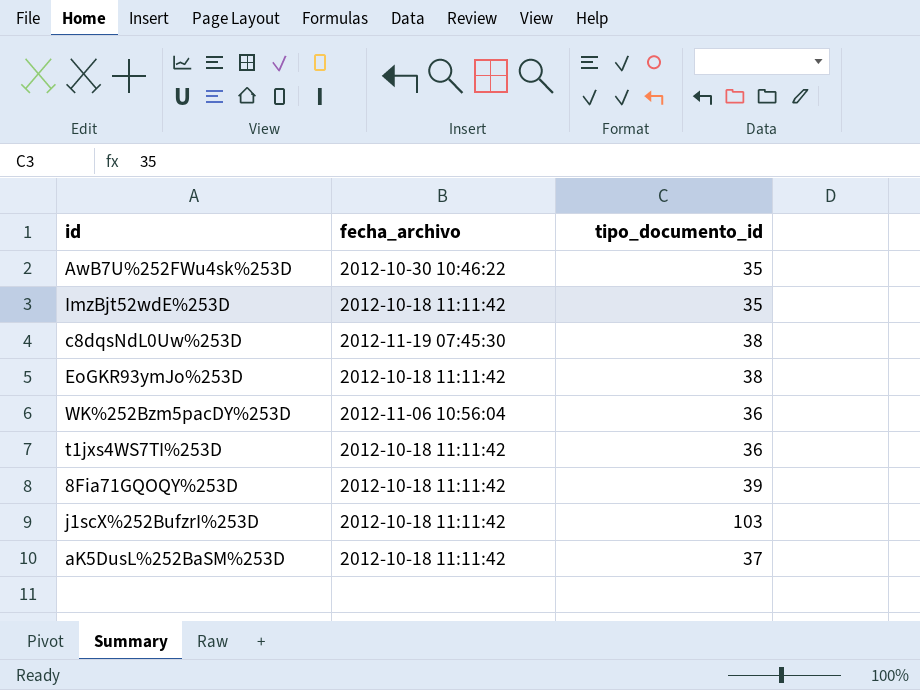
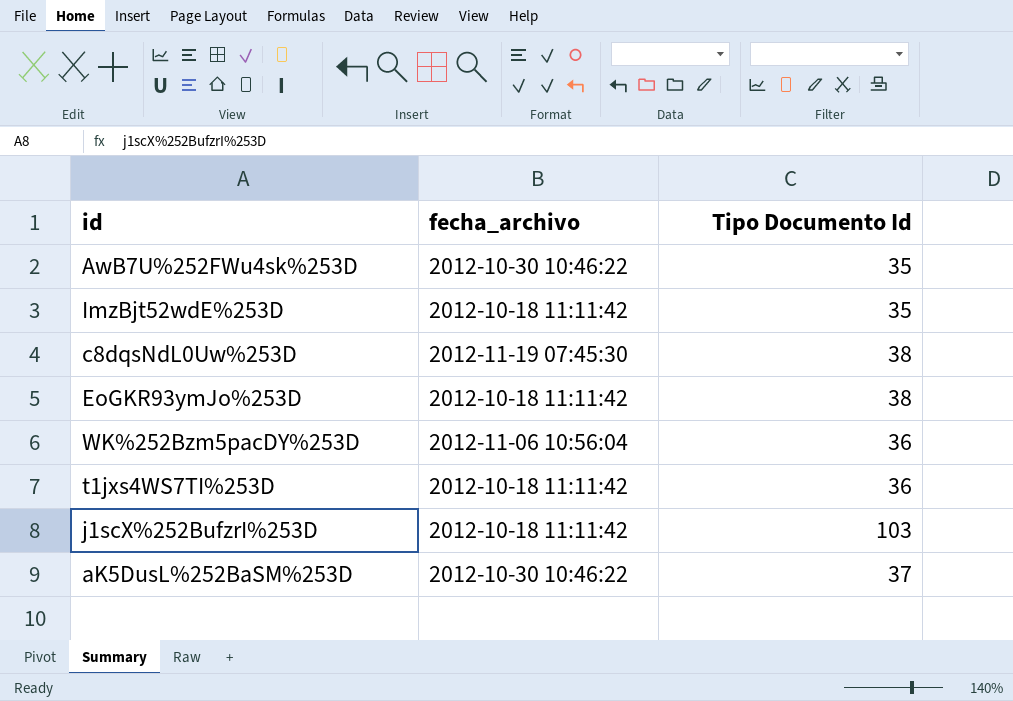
column name: tipo_documento_id -> Tipo Documento Id
row 8Fia71GQOQY%253D: 2012-10-18 11:11:42 | 39 -> none
aK5DusL%252BaSM%253D | fecha_archivo: 2012-10-18 11:11:42 -> 2012-10-30 10:46:22

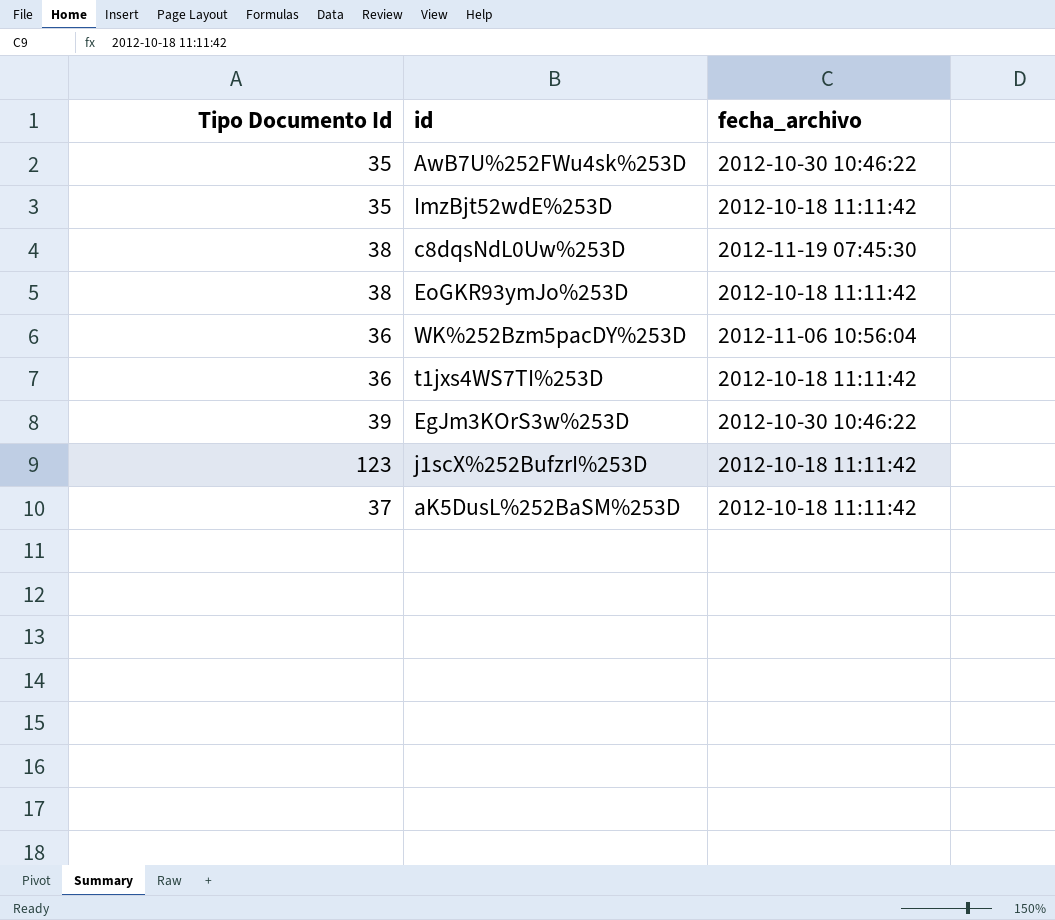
column Tipo Documento Id | position: 3 -> 1
row EgJm3KOrS3w%253D: none -> 39 | 2012-10-30 10:46:22
j1scX%252BufzrI%253D | Tipo Documento Id: 103 -> 123
aK5DusL%252BaSM%253D | fecha_archivo: 2012-10-30 10:46:22 -> 2012-10-18 11:11:42

